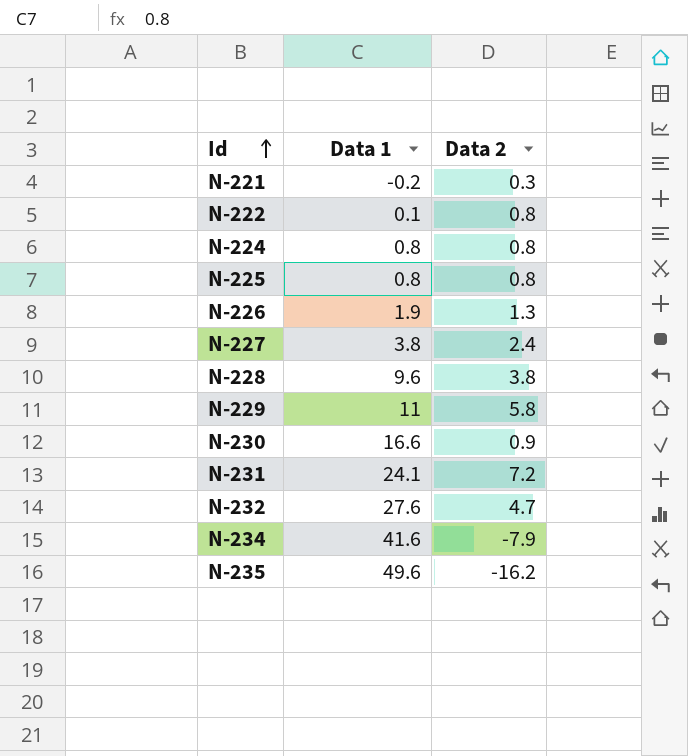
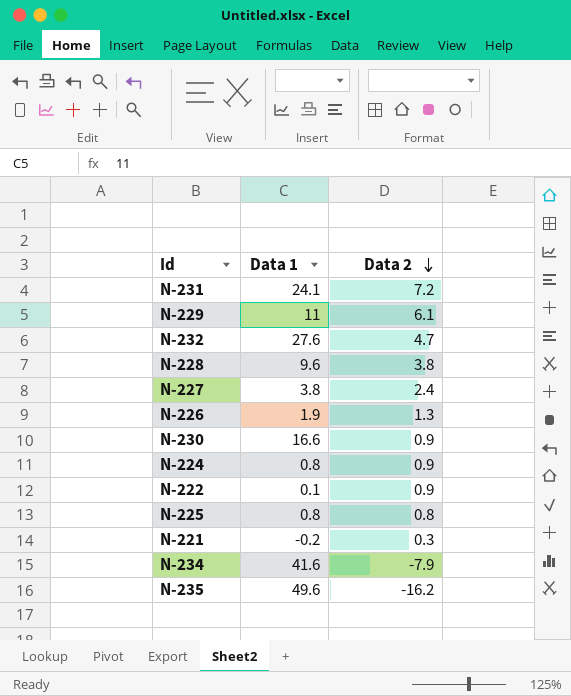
row order: Id ascending -> Data 2 descending
N-229 | Data 2: 5.8 -> 6.1
N-224 | Data 2: 0.8 -> 0.9
N-222 | Data 2: 0.8 -> 0.9

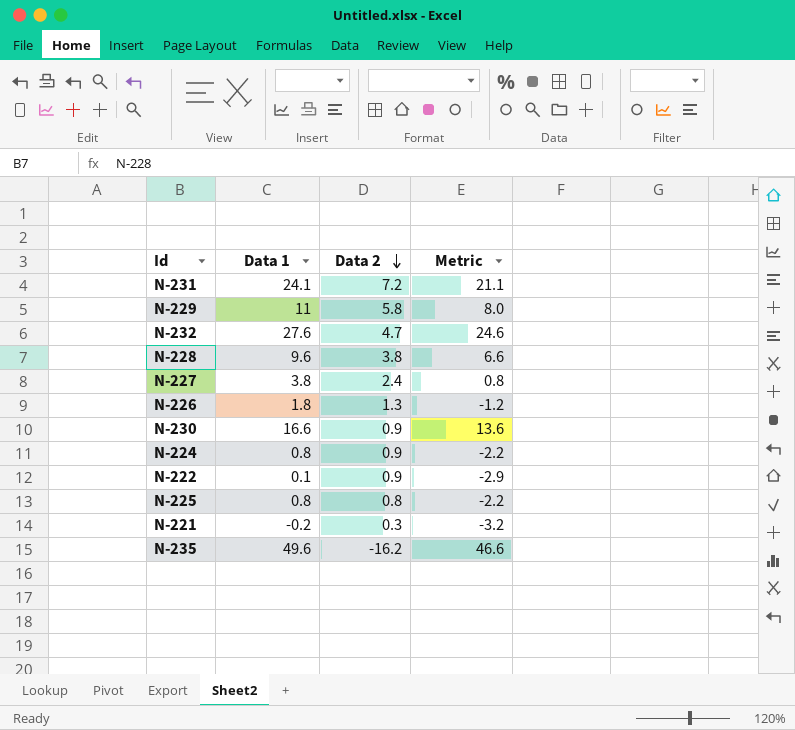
column Metric | formula: none -> [Data 1] - 3
row N-234: 41.6 | -7.9 -> none
N-229 | Data 2: 6.1 -> 5.8
N-226 | Data 1: 1.9 -> 1.8

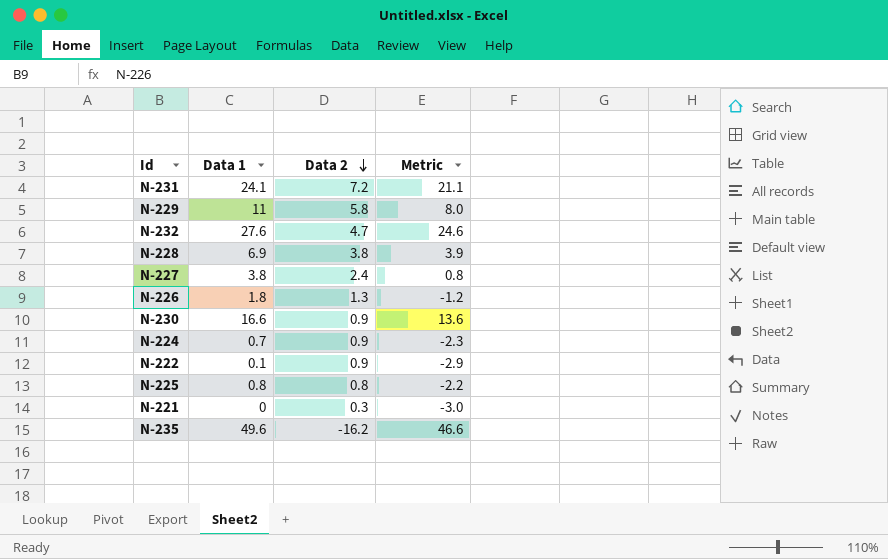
N-228 | Data 1: 9.6 -> 6.9
N-228 | Metric: 6.6 -> 3.9
N-224 | Data 1: 0.8 -> 0.7
N-224 | Metric: -2.2 -> -2.3
N-221 | Data 1: -0.2 -> 0
N-221 | Metric: -3.2 -> -3.0

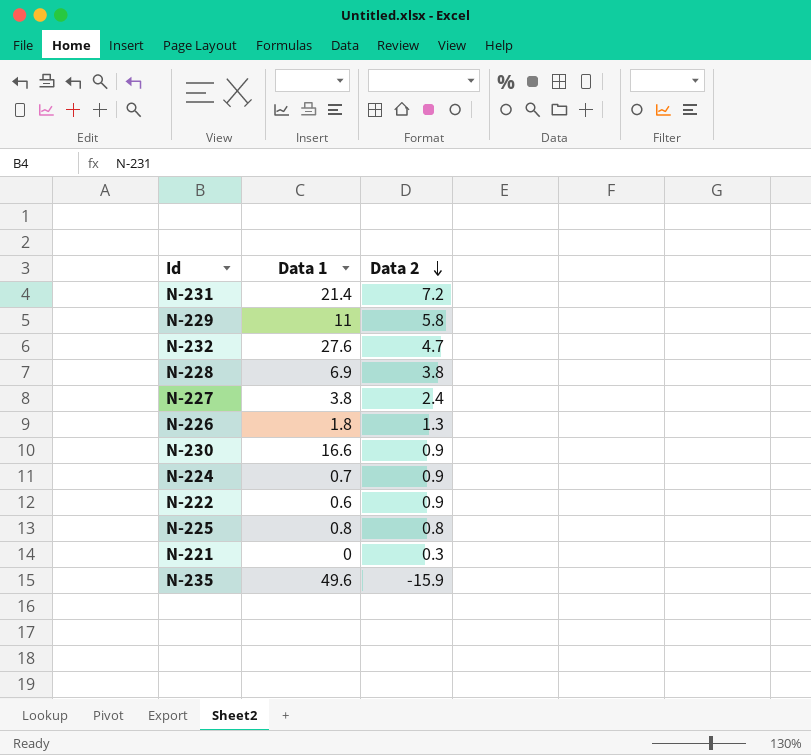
column Metric | formula: [Data 1] - 3 -> none
N-231 | Data 1: 24.1 -> 21.4
N-222 | Data 1: 0.1 -> 0.6
N-235 | Data 2: -16.2 -> -15.9

